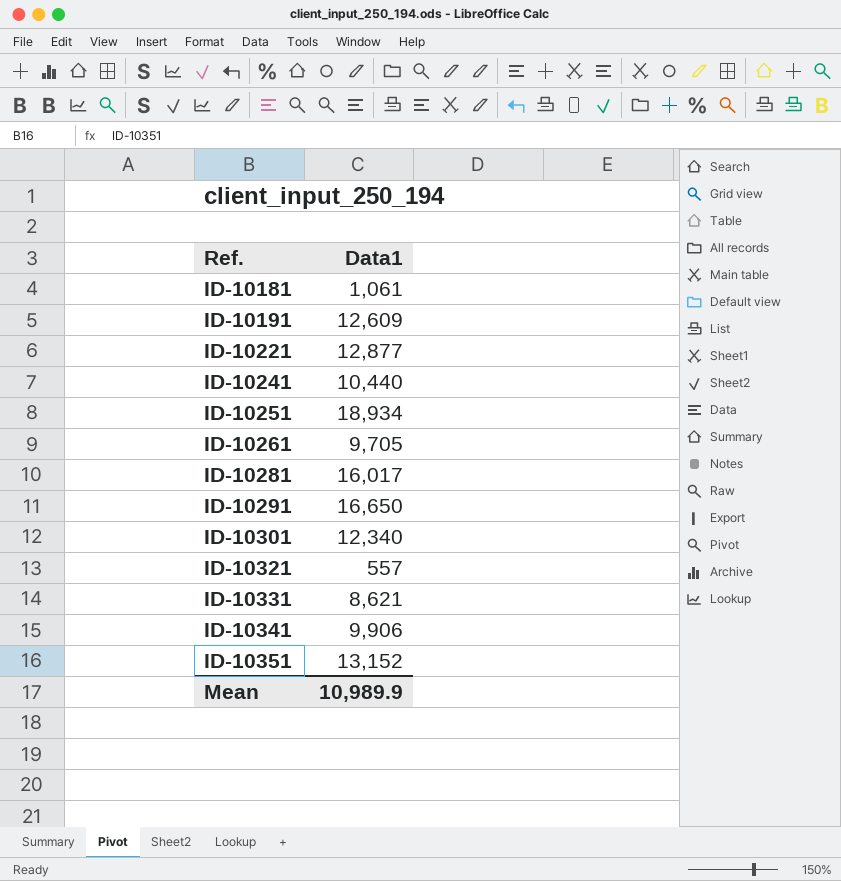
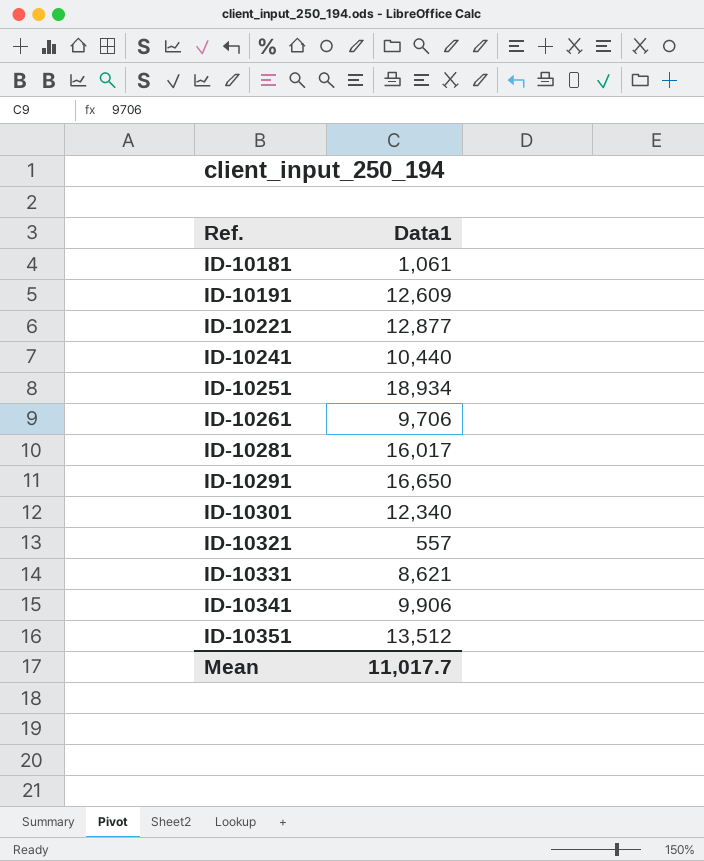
ID-10261 | Data1: 9,705 -> 9,706
ID-10351 | Data1: 13,152 -> 13,512
Mean | Data1: 10,989.9 -> 11,017.7

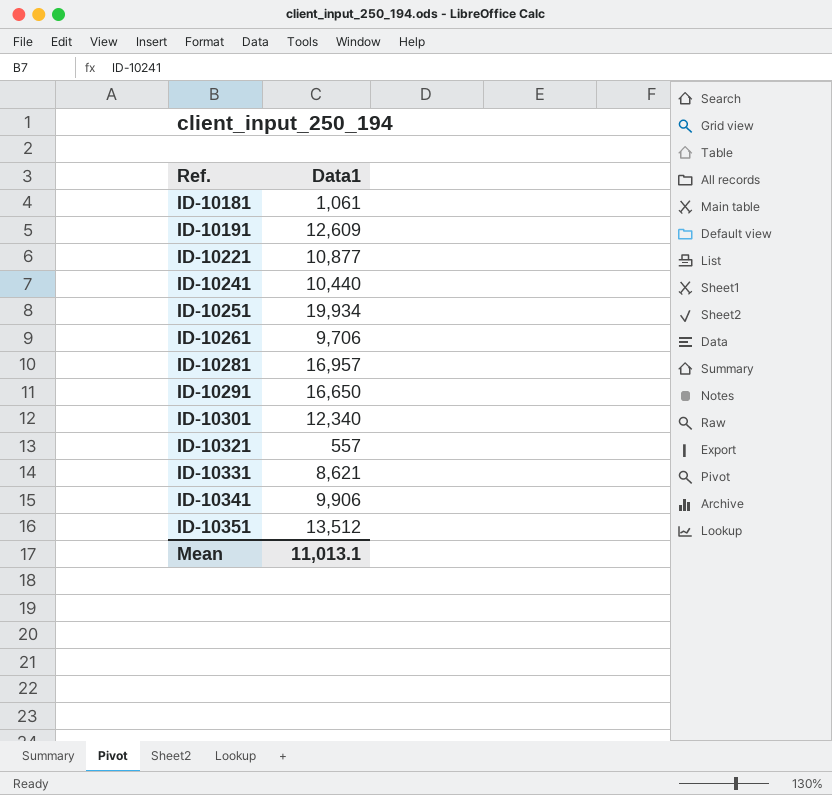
ID-10221 | Data1: 12,877 -> 10,877
ID-10251 | Data1: 18,934 -> 19,934
ID-10281 | Data1: 16,017 -> 16,957
Mean | Data1: 11,017.7 -> 11,013.1

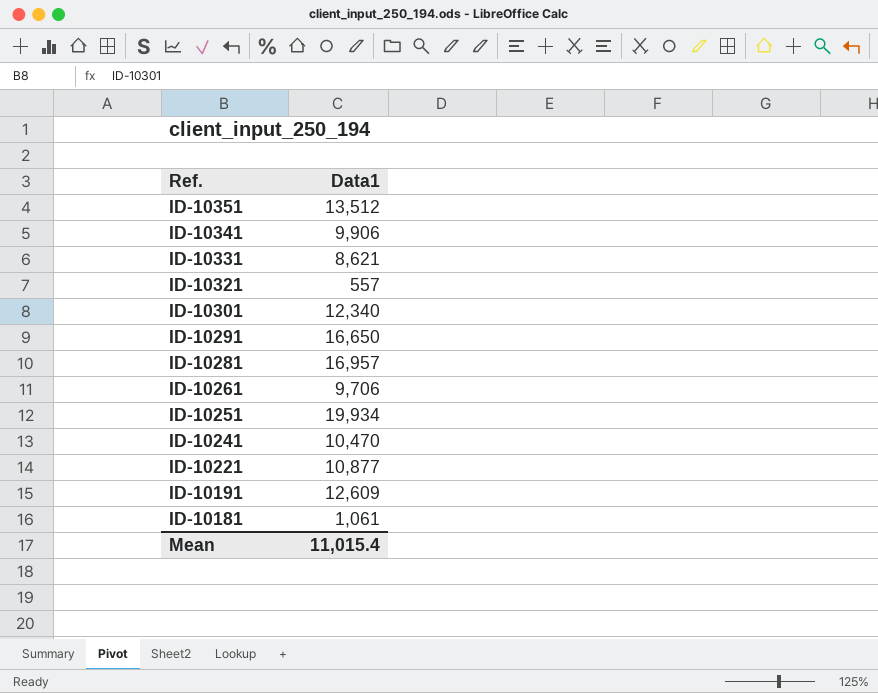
row order: Ref. ascending -> Ref. descending
ID-10241 | Data1: 10,440 -> 10,470
Mean | Data1: 11,013.1 -> 11,015.4

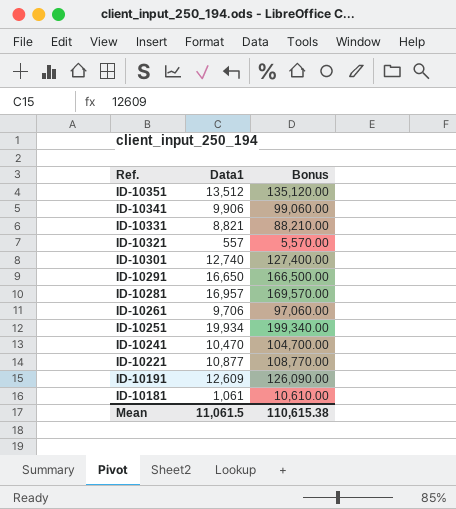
column Bonus | formula: none -> [Data1] * 10
ID-10331 | Data1: 8,621 -> 8,821
ID-10301 | Data1: 12,340 -> 12,740
Mean | Data1: 11,015.4 -> 11,061.5

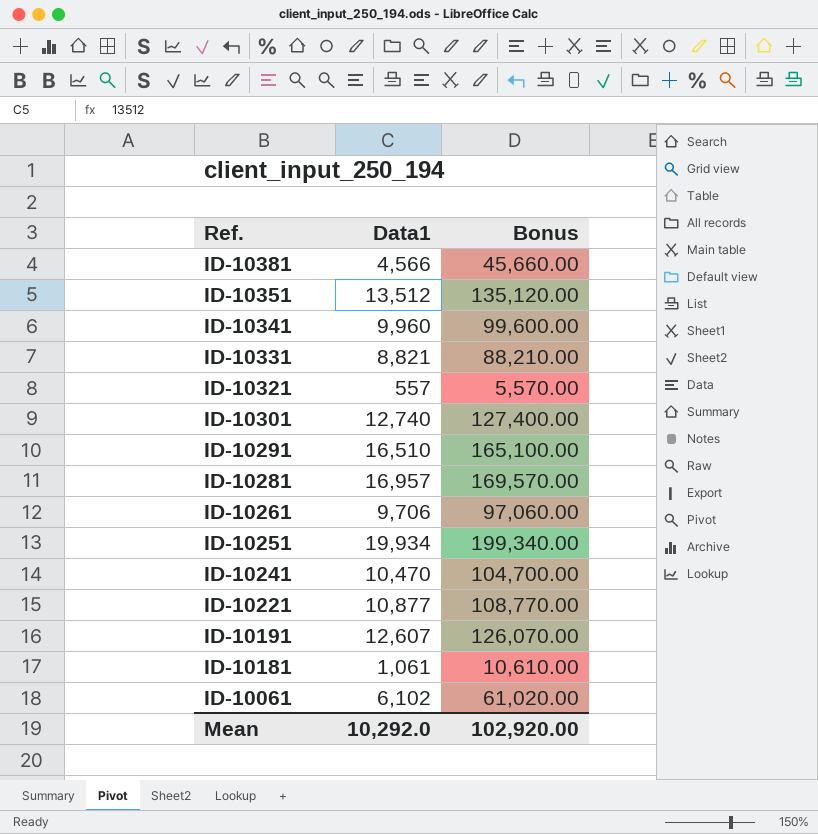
row ID-10381: none -> 4,566 | 45,660.00
ID-10341 | Data1: 9,906 -> 9,960
ID-10341 | Bonus: 99,060.00 -> 99,600.00
ID-10291 | Data1: 16,650 -> 16,510
ID-10291 | Bonus: 166,500.00 -> 165,100.00
ID-10191 | Data1: 12,609 -> 12,607
ID-10191 | Bonus: 126,090.00 -> 126,070.00
row ID-10061: none -> 6,102 | 61,020.00
Mean | Data1: 11,061.5 -> 10,292.0
Mean | Bonus: 110,615.38 -> 102,920.00

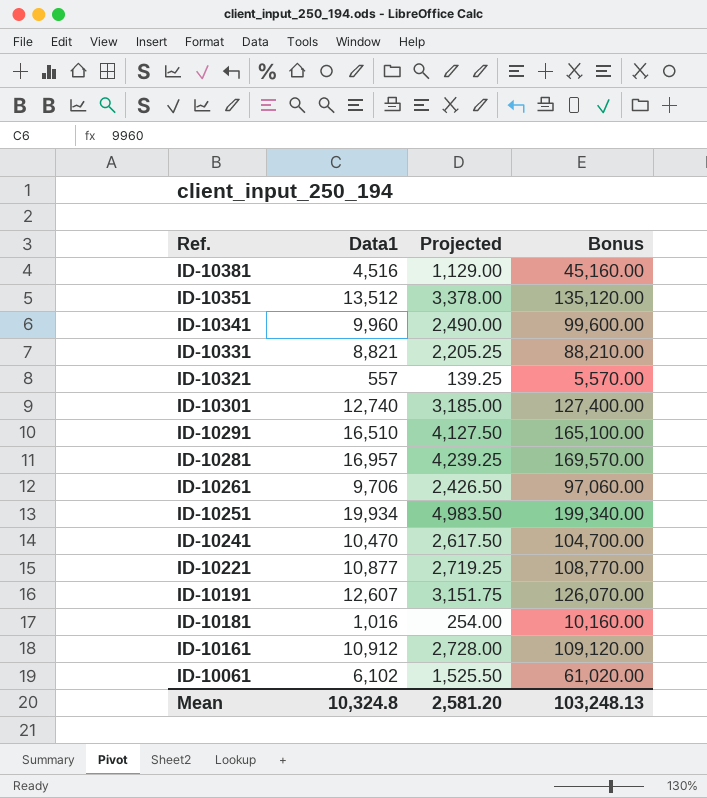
column Projected | formula: none -> [Data1] * 0.25
ID-10381 | Data1: 4,566 -> 4,516
ID-10381 | Bonus: 45,660.00 -> 45,160.00
ID-10181 | Data1: 1,061 -> 1,016
ID-10181 | Bonus: 10,610.00 -> 10,160.00
row ID-10161: none -> 10,912 | 2,728.00 | 109,120.00
Mean | Data1: 10,292.0 -> 10,324.8
Mean | Bonus: 102,920.00 -> 103,248.13

